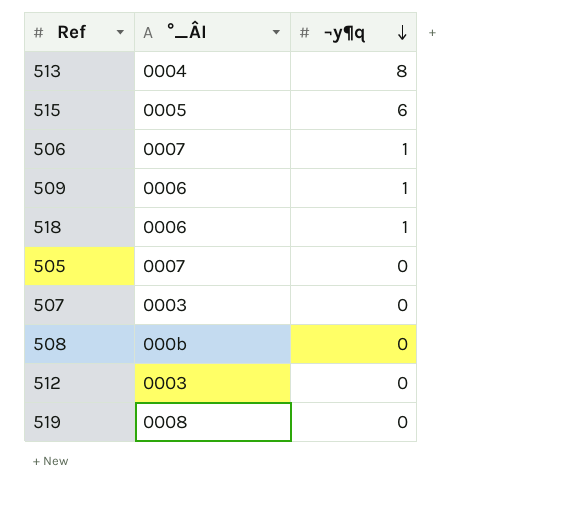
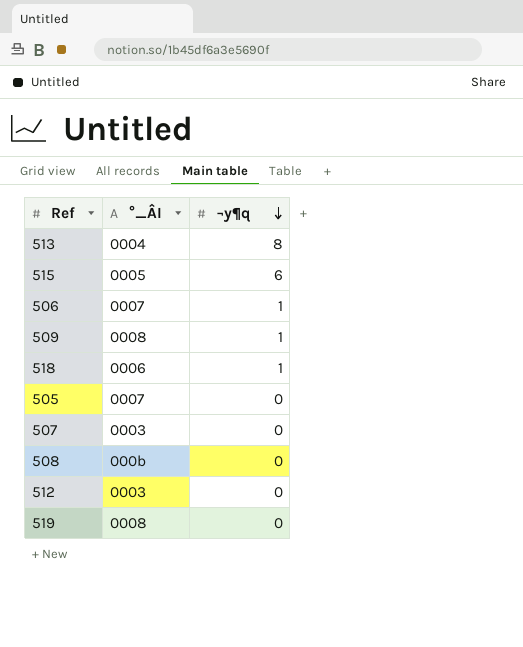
509 | °_ÂI: 0006 -> 0008

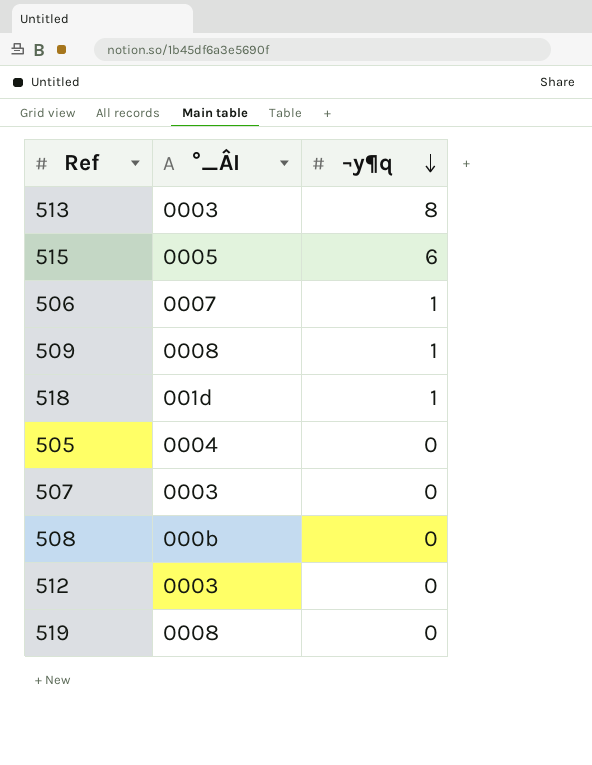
513 | °_ÂI: 0004 -> 0003
518 | °_ÂI: 0006 -> 001d
505 | °_ÂI: 0007 -> 0004

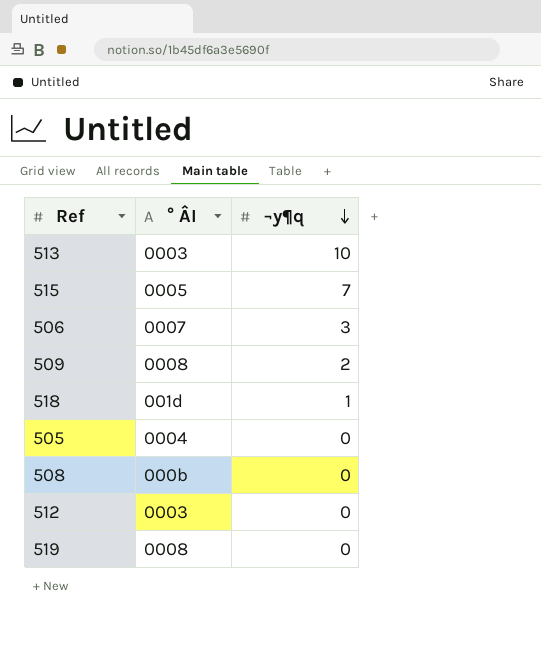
column name: °_ÂI -> ° ÂI
row 507: 0003 | 0 -> none
513 | ¬y¶q: 8 -> 10
515 | ¬y¶q: 6 -> 7
506 | ¬y¶q: 1 -> 3
509 | ¬y¶q: 1 -> 2

